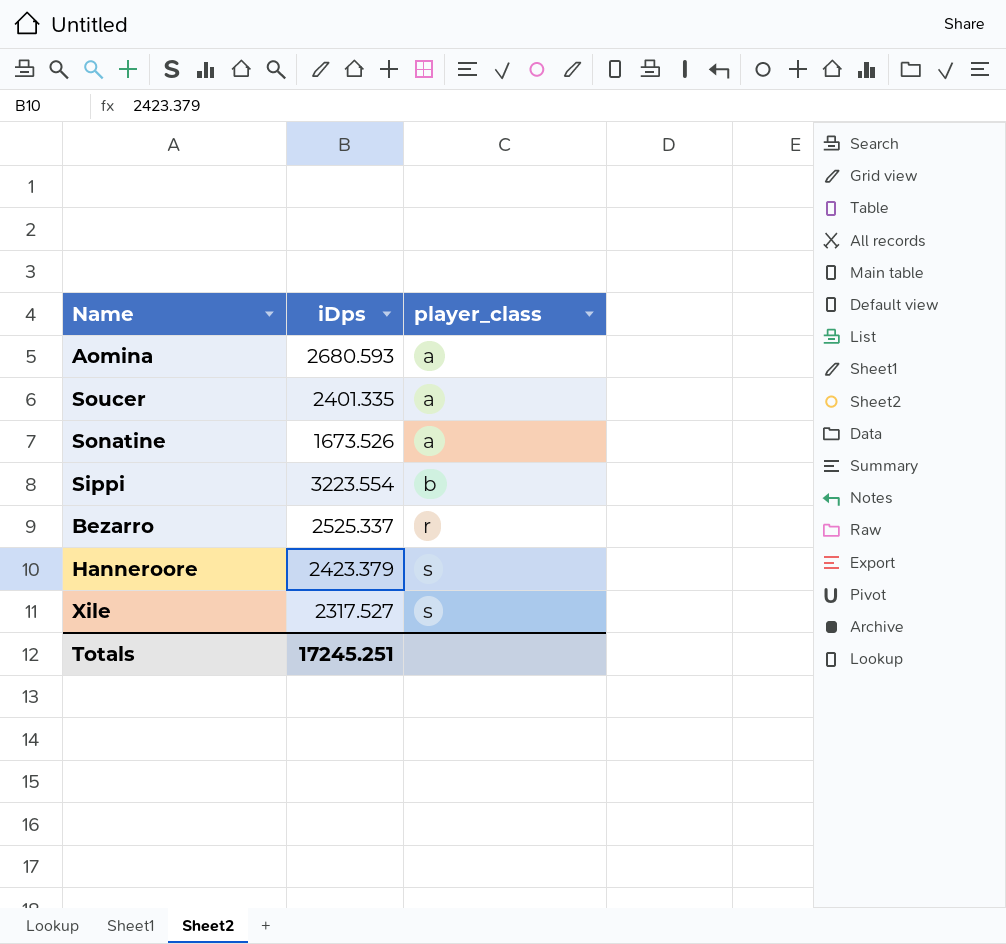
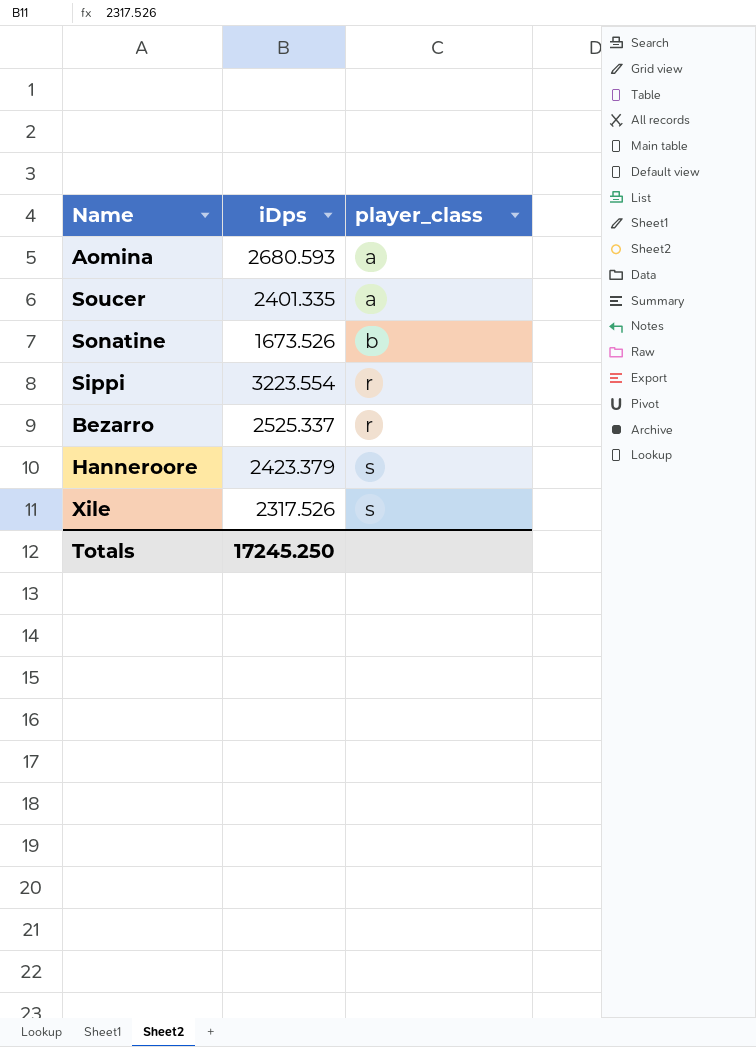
Sonatine | player_class: a -> b
Sippi | player_class: b -> r
Xile | iDps: 2317.527 -> 2317.526
Totals | iDps: 17245.251 -> 17245.250

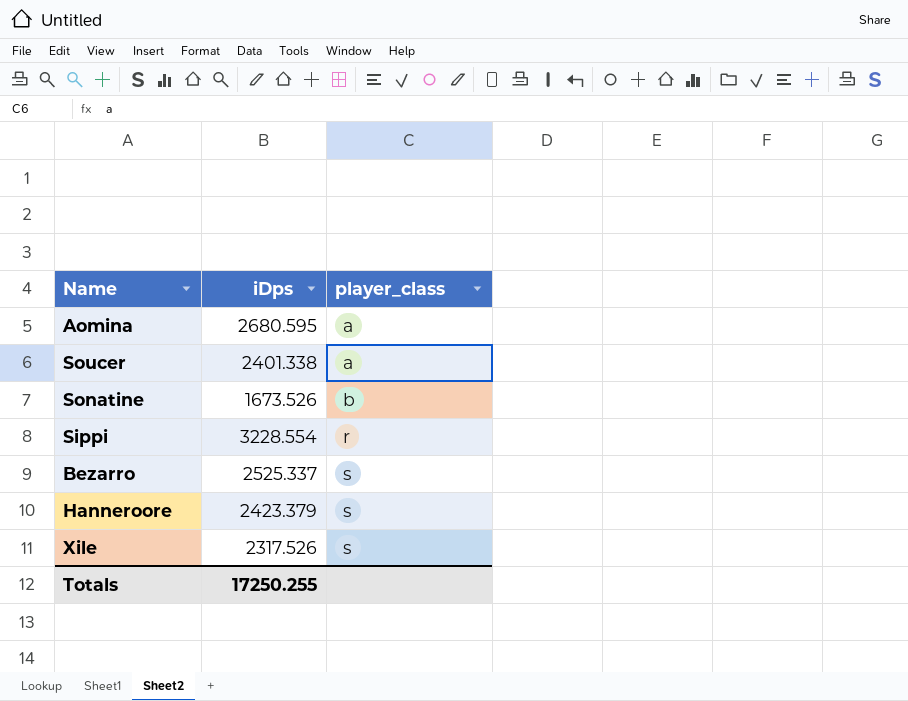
Aomina | iDps: 2680.593 -> 2680.595
Soucer | iDps: 2401.335 -> 2401.338
Sippi | iDps: 3223.554 -> 3228.554
Bezarro | player_class: r -> s
Totals | iDps: 17245.250 -> 17250.255

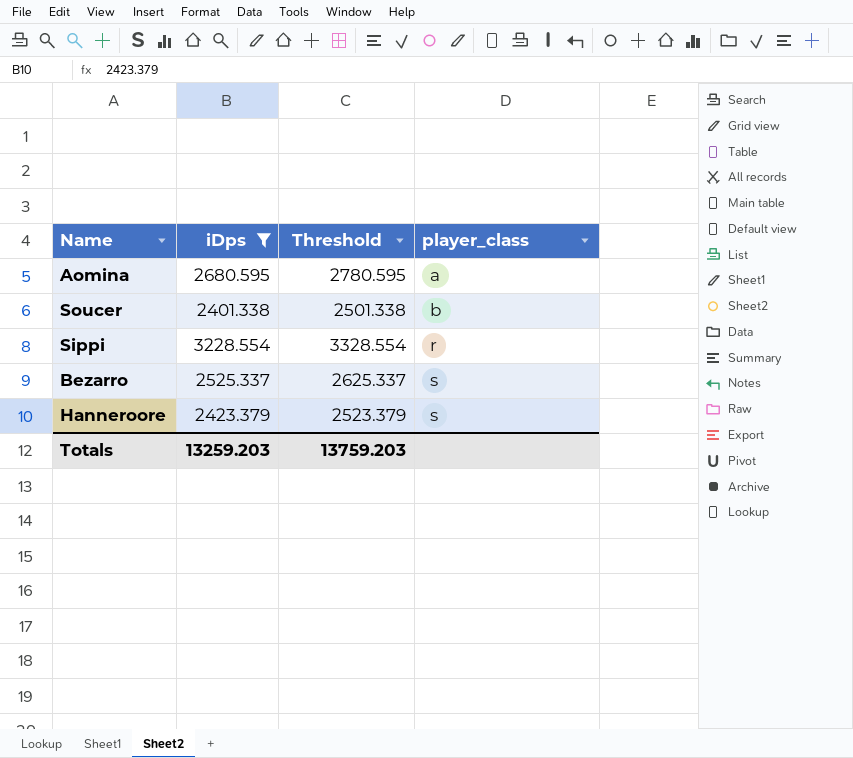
filter: none -> iDps >= 2401.338
column Threshold | formula: none -> [iDps] + 100
Soucer | player_class: a -> b
Totals | iDps: 17250.255 -> 13259.203

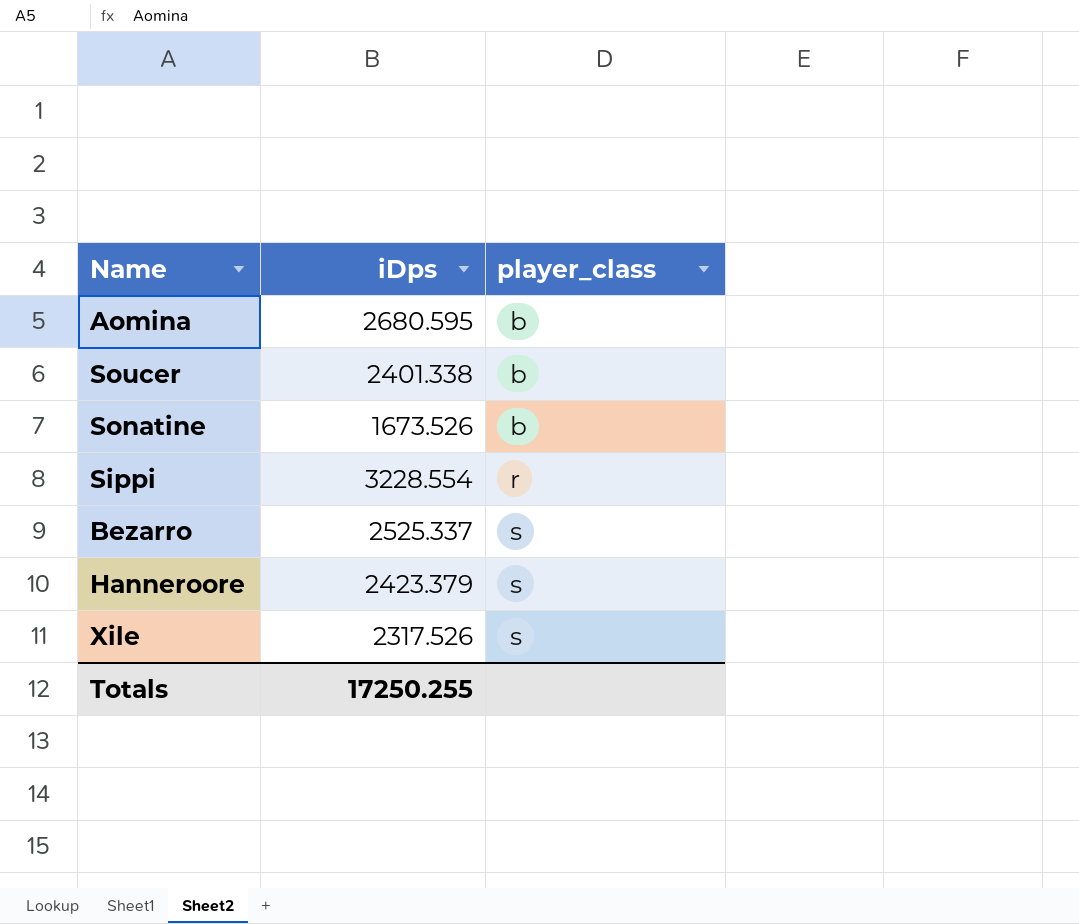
filter: iDps >= 2401.338 -> none
column Threshold | formula: [iDps] + 100 -> none
Aomina | player_class: a -> b
Totals | iDps: 13259.203 -> 17250.255

